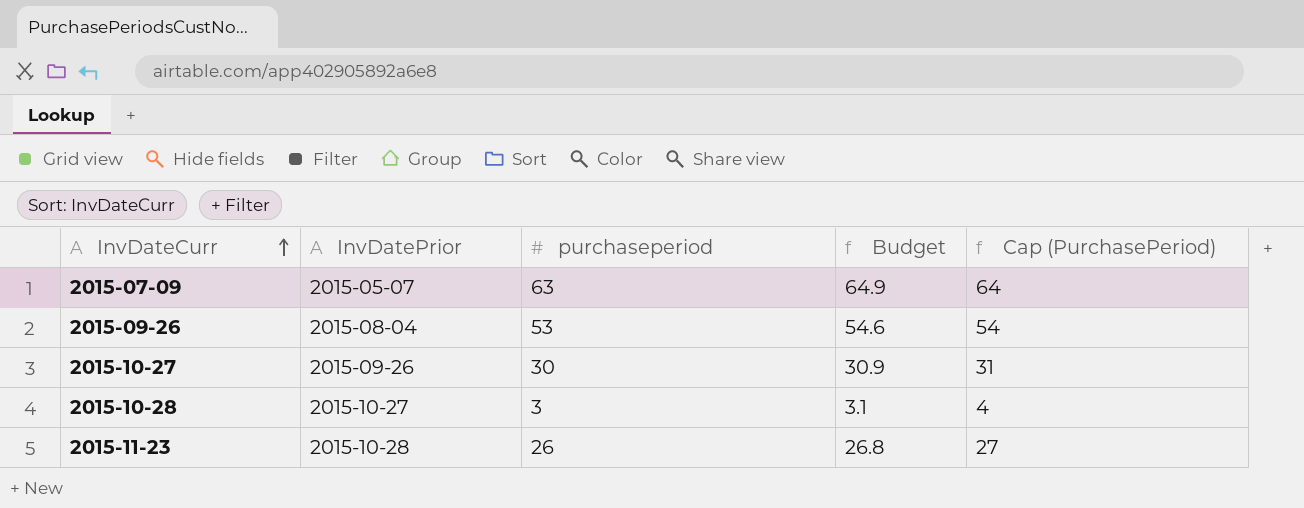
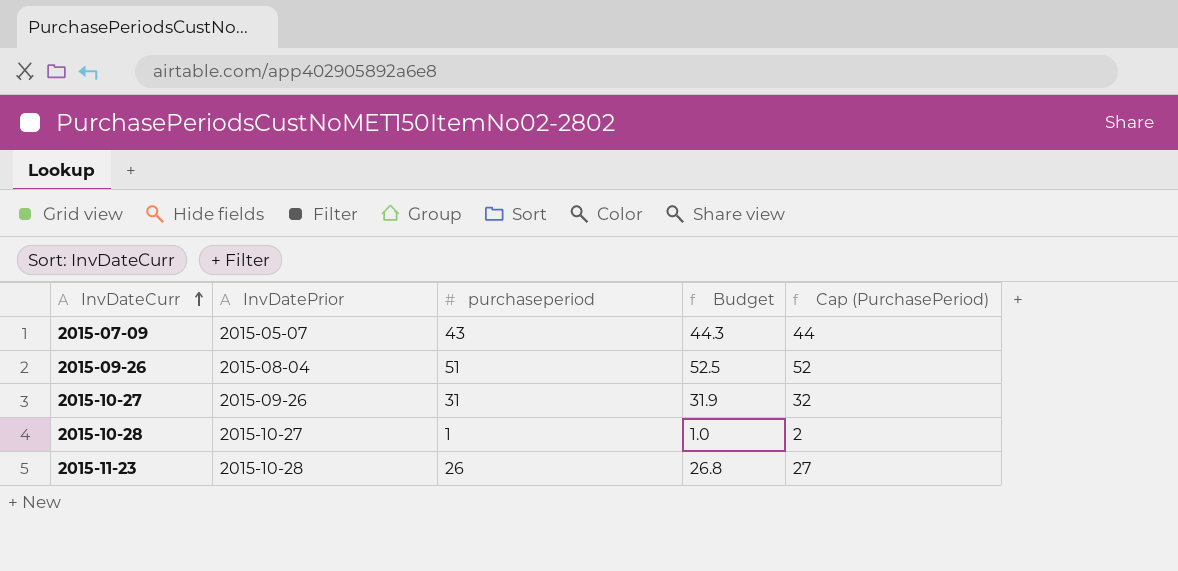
2015-07-09 | purchaseperiod: 63 -> 43
2015-07-09 | Budget: 64.9 -> 44.3
2015-07-09 | Cap (PurchasePeriod): 64 -> 44
2015-09-26 | purchaseperiod: 53 -> 51
2015-09-26 | Budget: 54.6 -> 52.5
2015-09-26 | Cap (PurchasePeriod): 54 -> 52
2015-10-27 | purchaseperiod: 30 -> 31
2015-10-27 | Budget: 30.9 -> 31.9
2015-10-27 | Cap (PurchasePeriod): 31 -> 32
2015-10-28 | purchaseperiod: 3 -> 1
2015-10-28 | Budget: 3.1 -> 1.0
2015-10-28 | Cap (PurchasePeriod): 4 -> 2

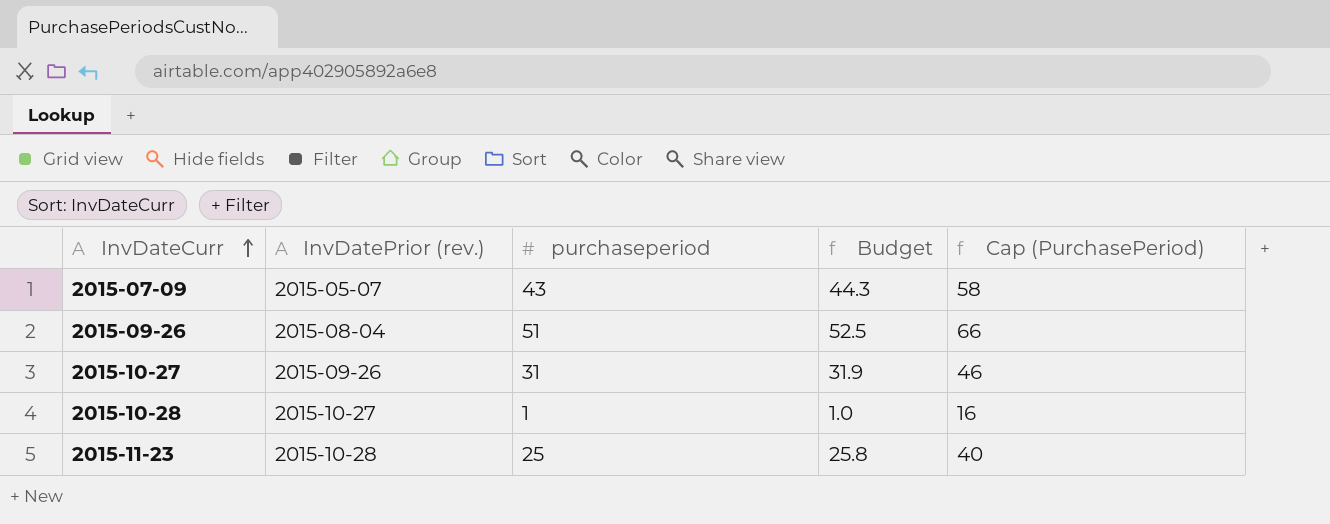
column name: InvDatePrior -> InvDatePrior (rev.)
column Cap (PurchasePeriod) | formula: [purchaseperiod] + 1 -> [purchaseperiod] + 15
2015-11-23 | purchaseperiod: 26 -> 25
2015-11-23 | Budget: 26.8 -> 25.8

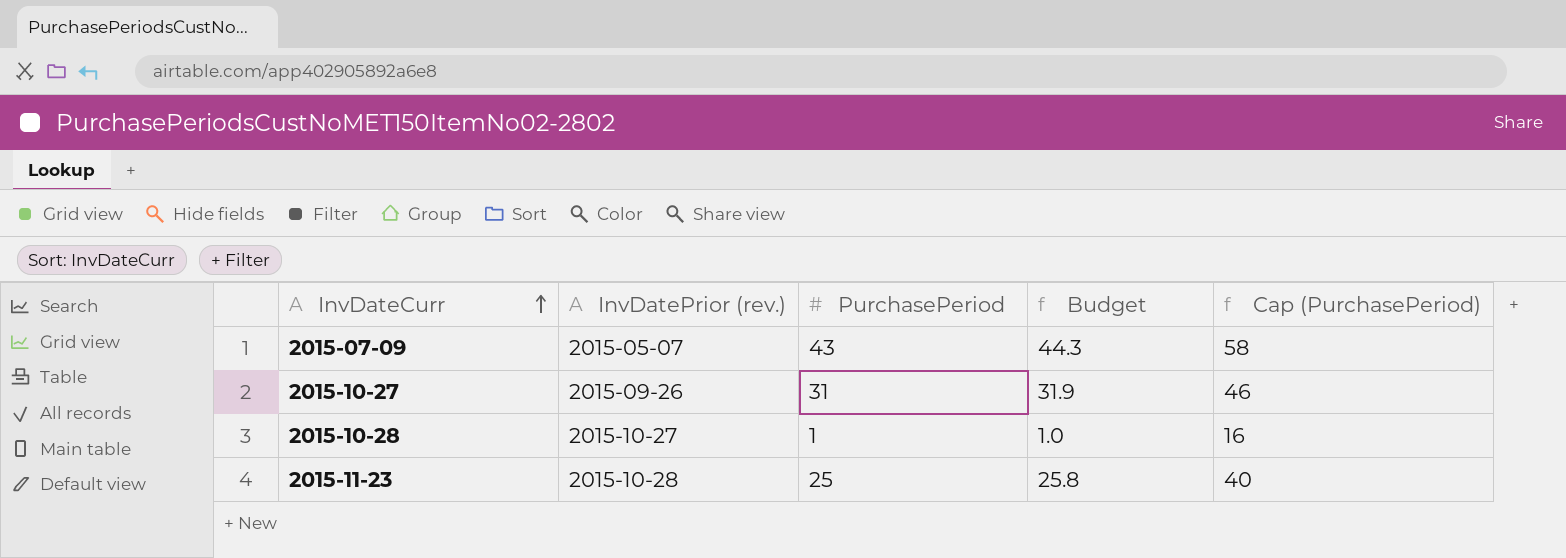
column name: purchaseperiod -> PurchasePeriod
row 2015-09-26: 2015-08-04 | 51 | 52.5 | 66 -> none

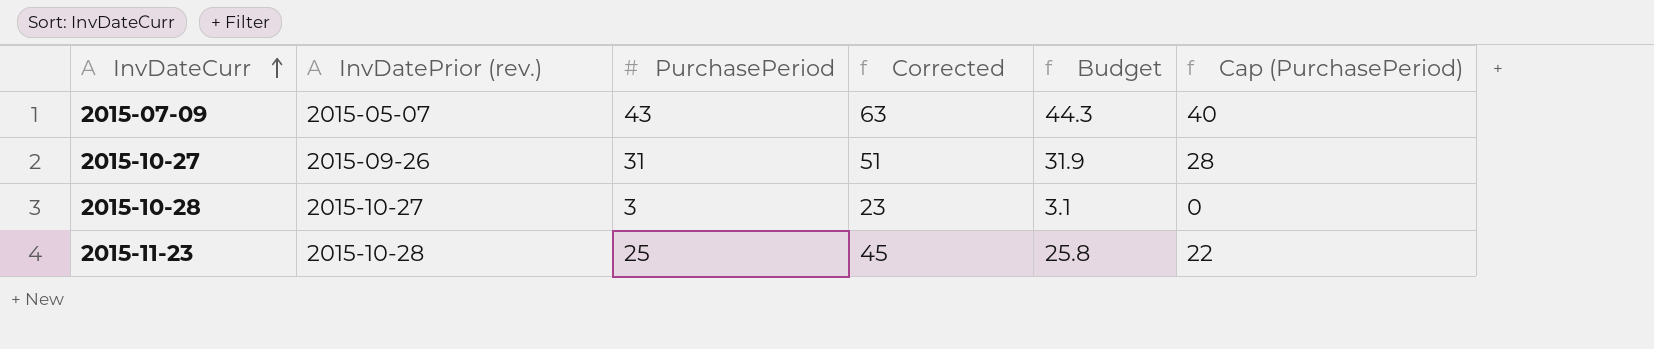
column Corrected | formula: none -> [PurchasePeriod] + 20
column Cap (PurchasePeriod) | formula: [PurchasePeriod] + 15 -> [PurchasePeriod] - 3
2015-10-28 | PurchasePeriod: 1 -> 3
2015-10-28 | Budget: 1.0 -> 3.1

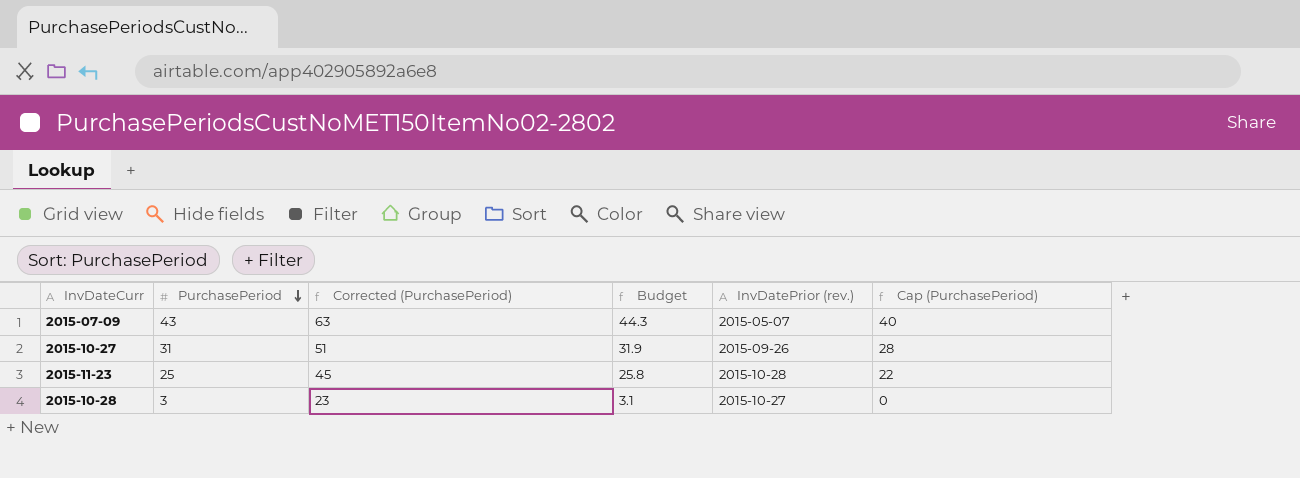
row order: InvDateCurr ascending -> PurchasePeriod descending
column name: Corrected -> Corrected (PurchasePeriod)
column InvDatePrior (rev.) | position: 2 -> 5

